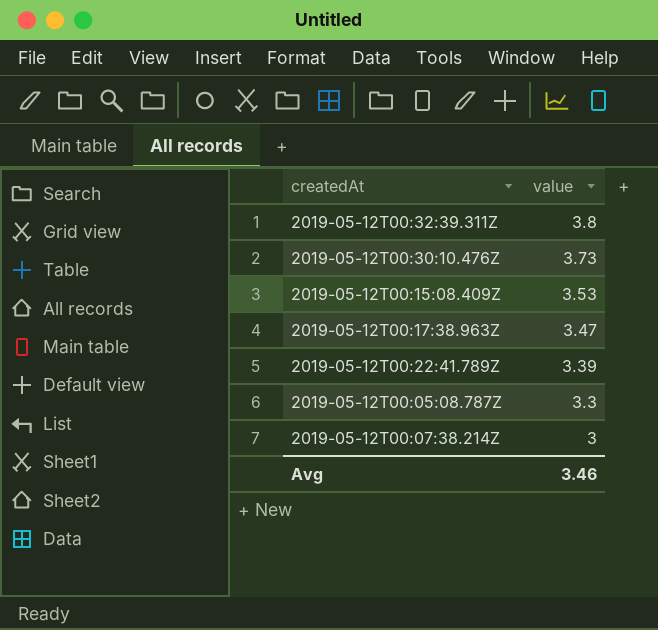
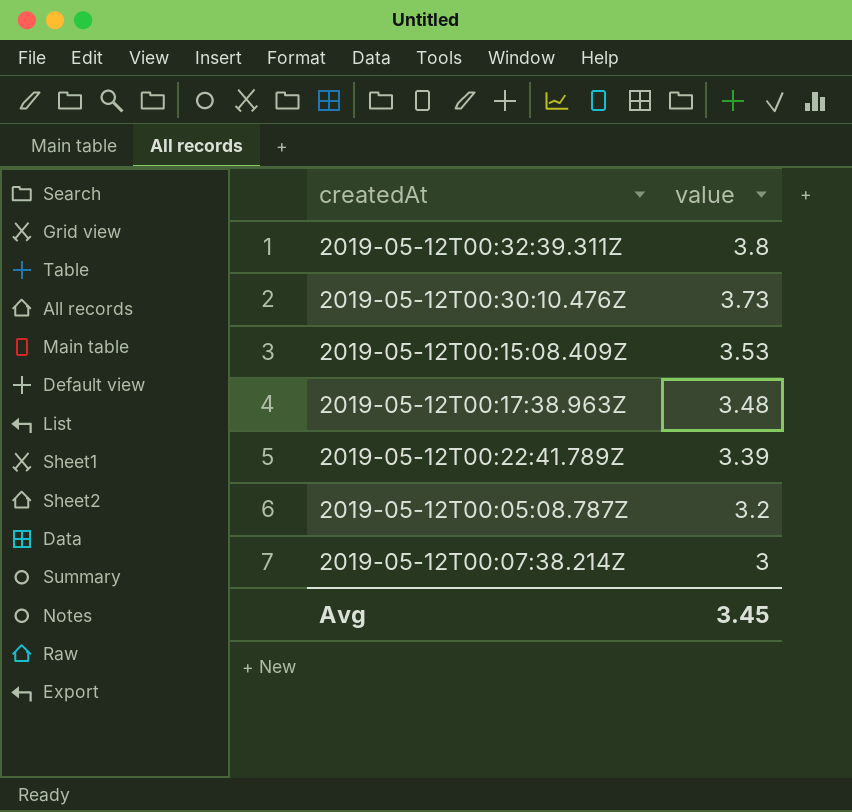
2019-05-12T00:17:38.963Z | value: 3.47 -> 3.48
2019-05-12T00:05:08.787Z | value: 3.3 -> 3.2
Avg | value: 3.46 -> 3.45

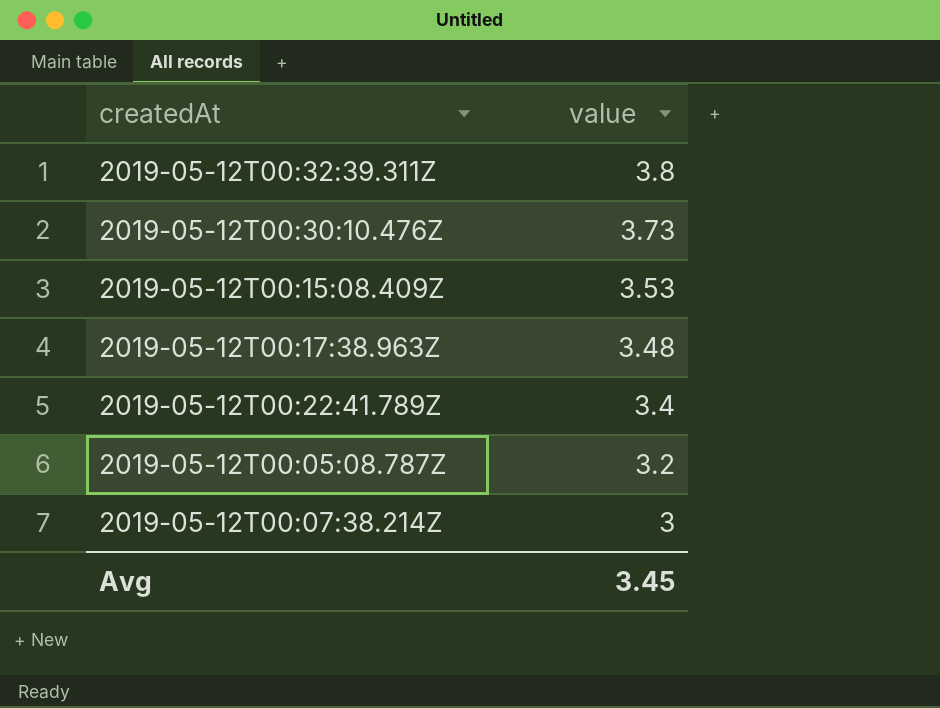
2019-05-12T00:22:41.789Z | value: 3.39 -> 3.4

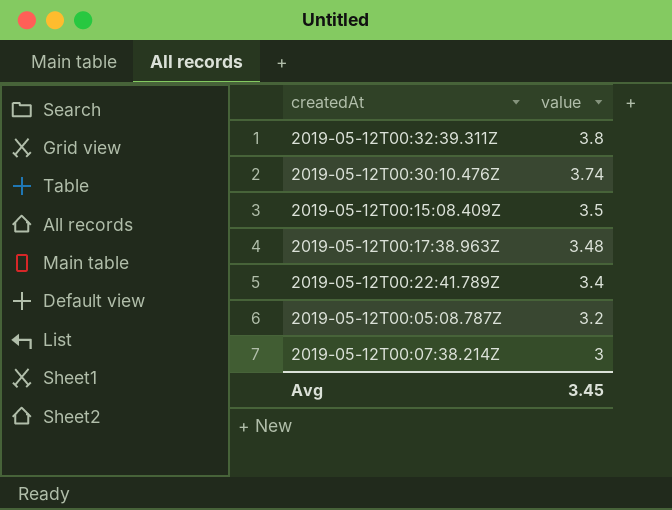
2019-05-12T00:30:10.476Z | value: 3.73 -> 3.74
2019-05-12T00:15:08.409Z | value: 3.53 -> 3.5

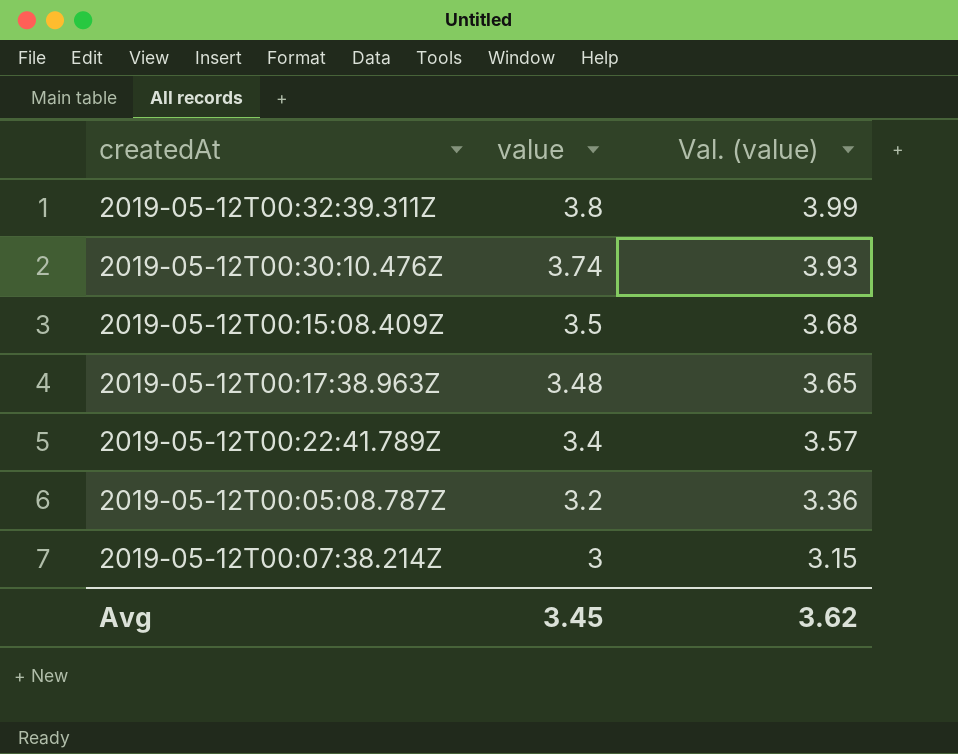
column Val. (value) | formula: none -> [value] * 1.05

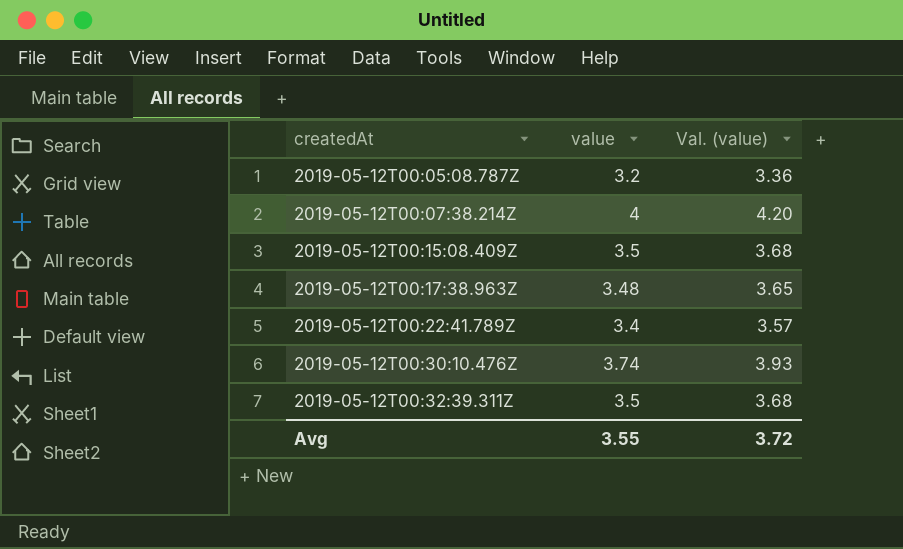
row order: value descending -> createdAt ascending
2019-05-12T00:07:38.214Z | value: 3 -> 4
2019-05-12T00:07:38.214Z | Val. (value): 3.15 -> 4.20
2019-05-12T00:32:39.311Z | value: 3.8 -> 3.5
2019-05-12T00:32:39.311Z | Val. (value): 3.99 -> 3.68
Avg | value: 3.45 -> 3.55
Avg | Val. (value): 3.62 -> 3.72

